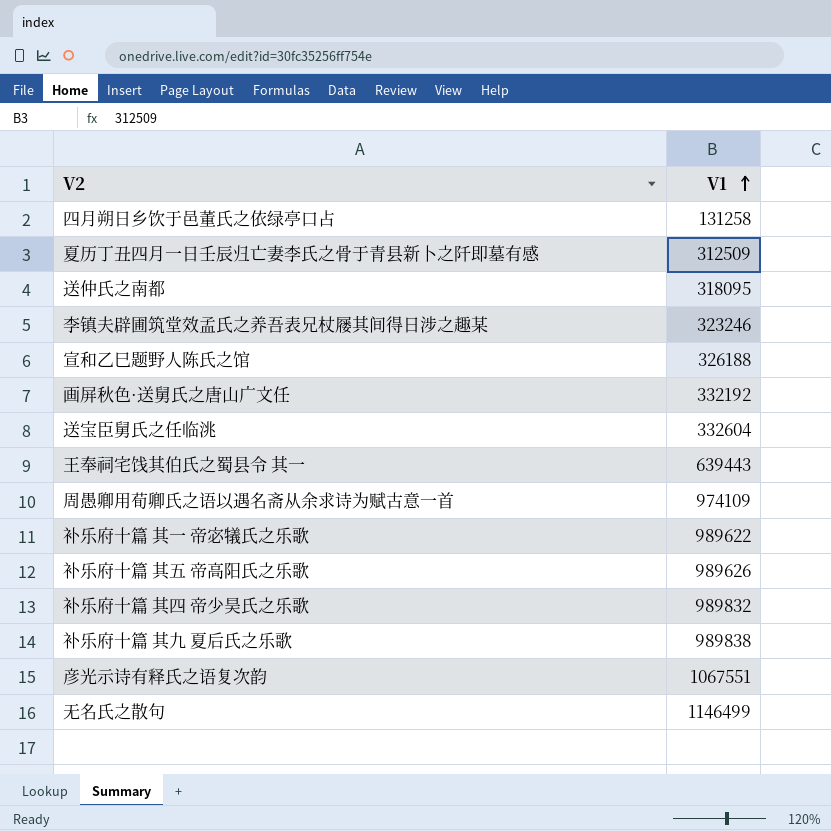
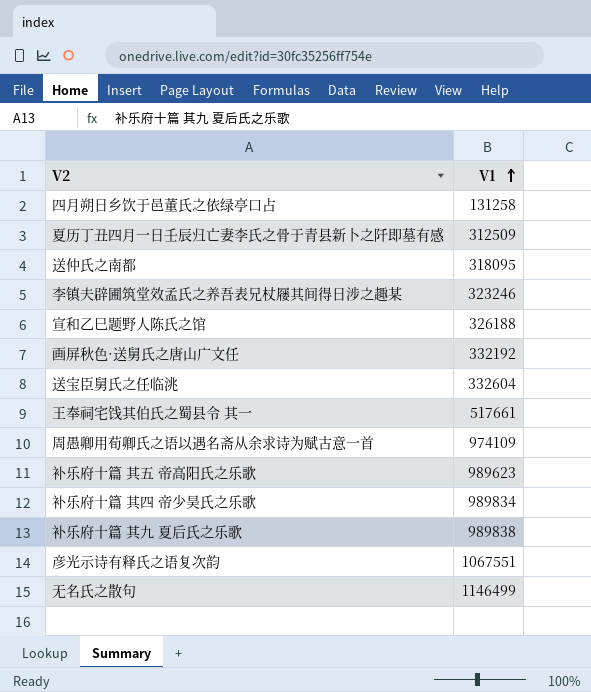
row 补乐府十篇 其一 帝宓犠氏之乐歌: 989622 -> none
王奉祠宅饯其伯氏之蜀县令 其一 | V1: 639443 -> 517661
补乐府十篇 其五 帝高阳氏之乐歌 | V1: 989626 -> 989623
补乐府十篇 其四 帝少昊氏之乐歌 | V1: 989832 -> 989834

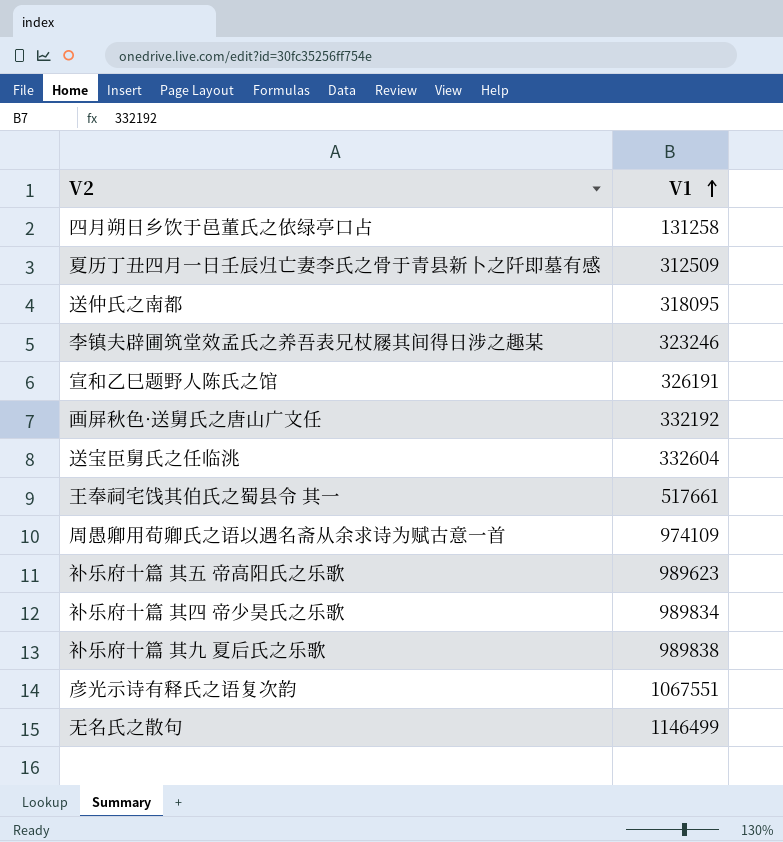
宣和乙巳题野人陈氏之馆 | V1: 326188 -> 326191

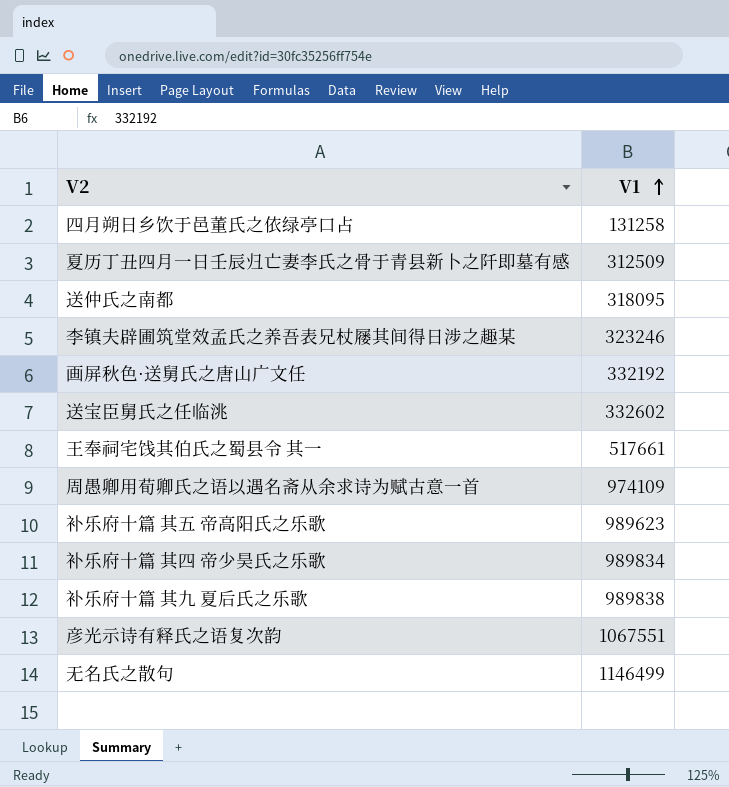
row 宣和乙巳题野人陈氏之馆: 326191 -> none
送宝臣舅氏之任临洮 | V1: 332604 -> 332602

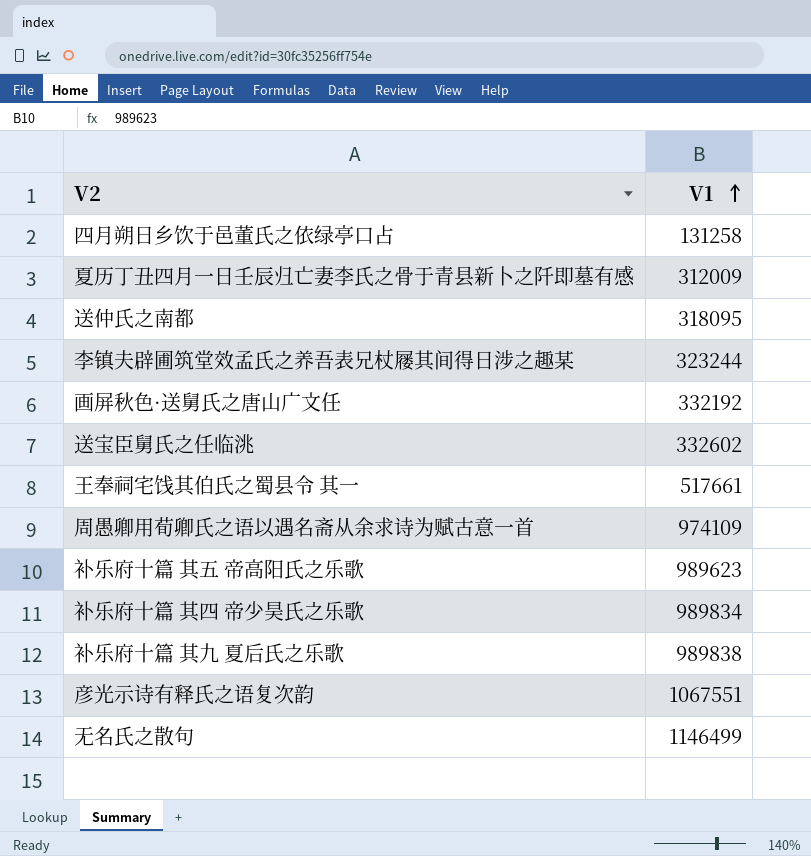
夏历丁丑四月一日壬辰归亡妻李氏之骨于青县新卜之阡即墓有感 | V1: 312509 -> 312009
李镇夫辟圃筑堂效孟氏之养吾表兄杖屦其间得日涉之趣某 | V1: 323246 -> 323244

